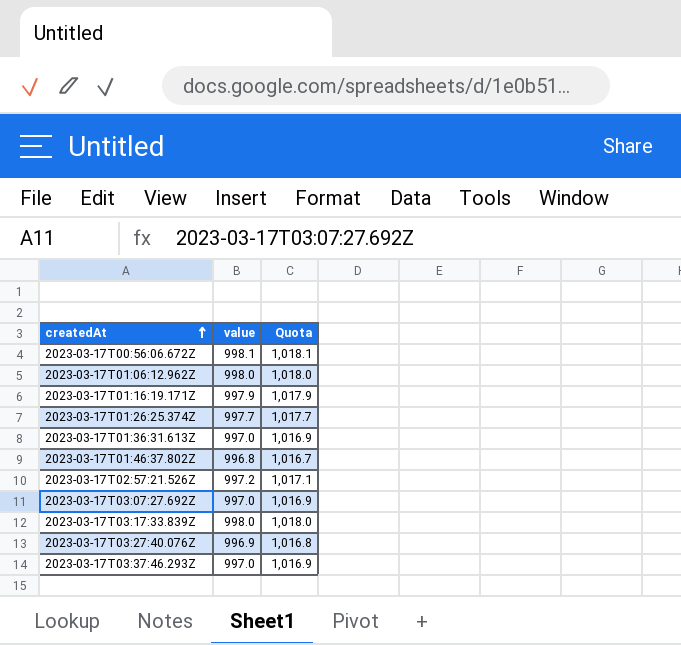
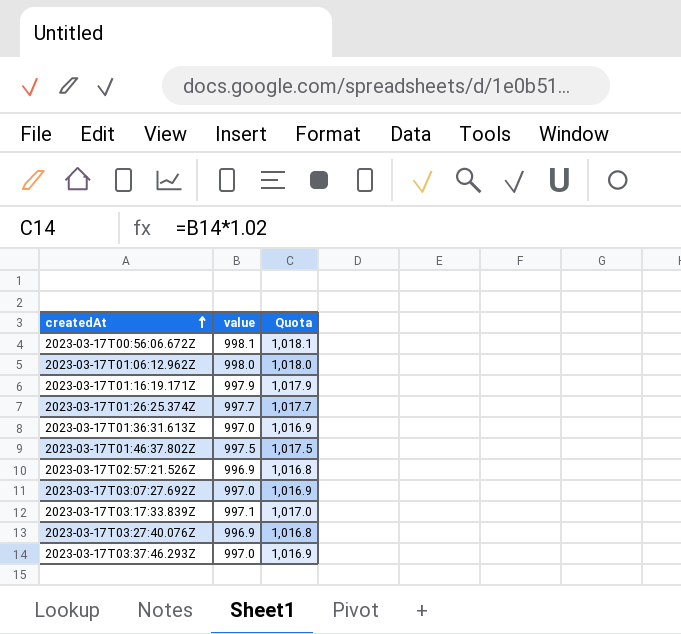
2023-03-17T01:46:37.802Z | value: 996.8 -> 997.5
2023-03-17T01:46:37.802Z | Quota: 1,016.7 -> 1,017.5
2023-03-17T02:57:21.526Z | value: 997.2 -> 996.9
2023-03-17T02:57:21.526Z | Quota: 1,017.1 -> 1,016.8
2023-03-17T03:17:33.839Z | value: 998.0 -> 997.1
2023-03-17T03:17:33.839Z | Quota: 1,018.0 -> 1,017.0

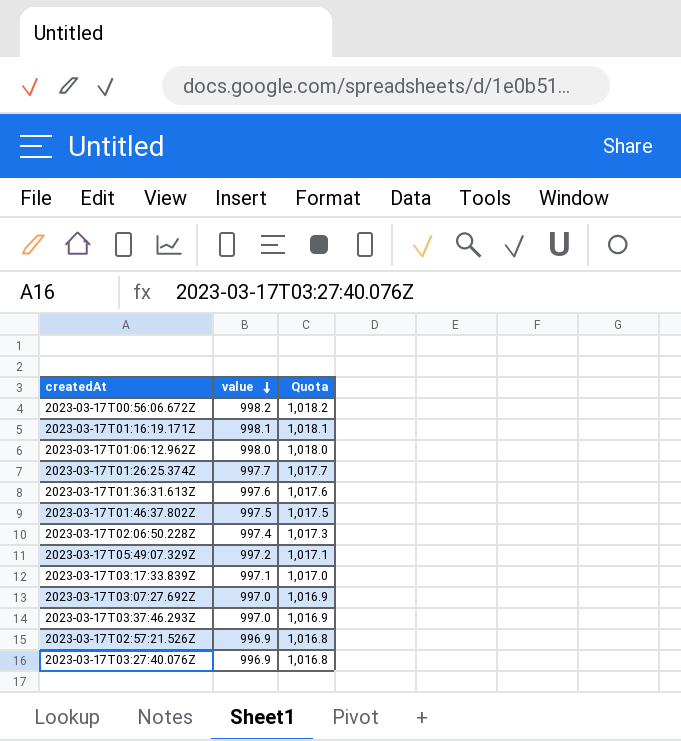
row order: createdAt ascending -> value descending
2023-03-17T00:56:06.672Z | value: 998.1 -> 998.2
2023-03-17T00:56:06.672Z | Quota: 1,018.1 -> 1,018.2
2023-03-17T01:16:19.171Z | value: 997.9 -> 998.1
2023-03-17T01:16:19.171Z | Quota: 1,017.9 -> 1,018.1
2023-03-17T01:36:31.613Z | value: 997.0 -> 997.6
2023-03-17T01:36:31.613Z | Quota: 1,016.9 -> 1,017.6
row 2023-03-17T02:06:50.228Z: none -> 997.4 | 1,017.3
row 2023-03-17T05:49:07.329Z: none -> 997.2 | 1,017.1

